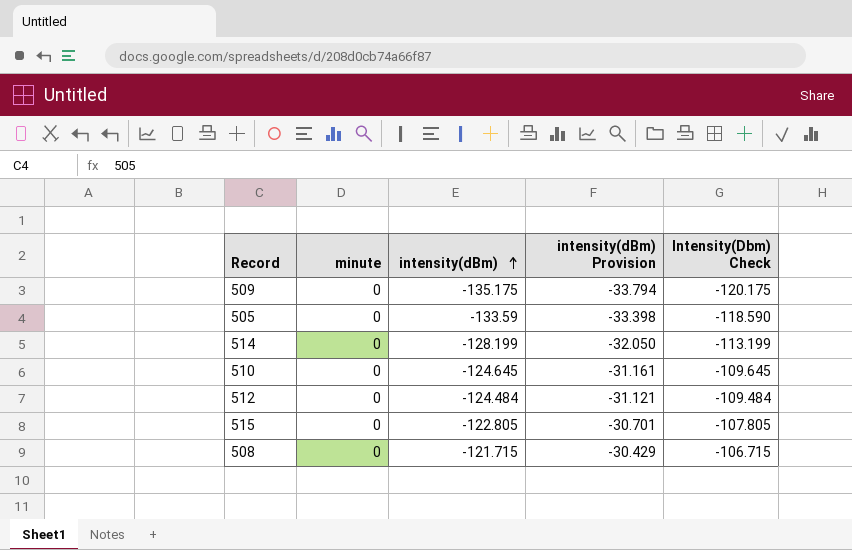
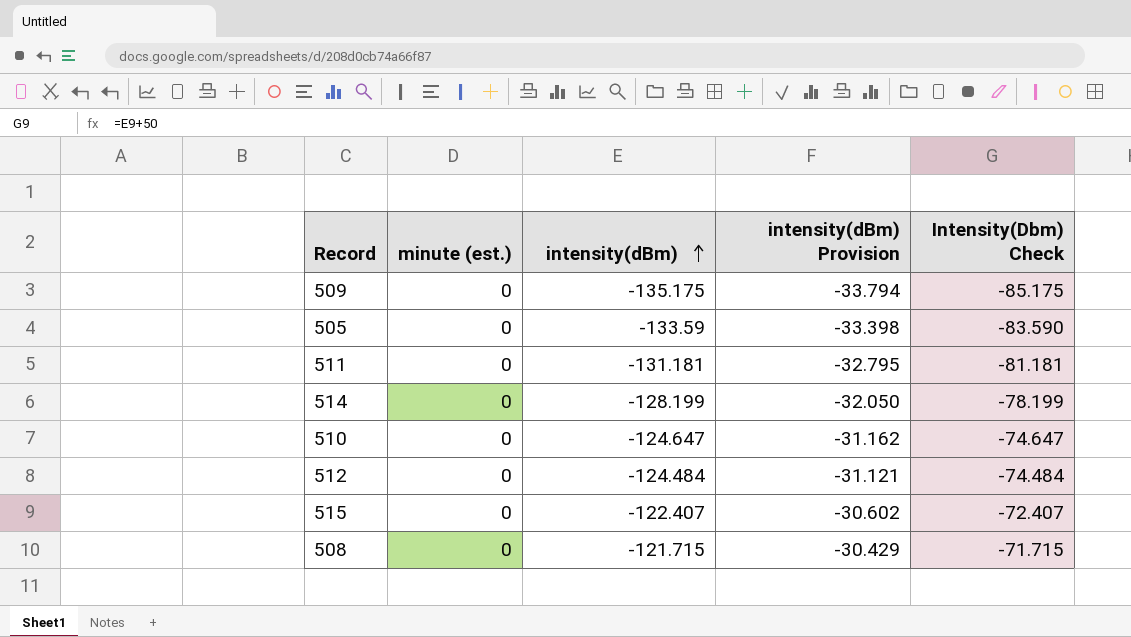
column name: minute -> minute (est.)
column Intensity(Dbm) Check | formula: [intensity(dBm)] + 15 -> [intensity(dBm)] + 50
row 511: none -> 0 | -131.181 | -32.795 | -81.181
510 | intensity(dBm): -124.645 -> -124.647
510 | intensity(dBm) Provision: -31.161 -> -31.162
515 | intensity(dBm): -122.805 -> -122.407
515 | intensity(dBm) Provision: -30.701 -> -30.602

